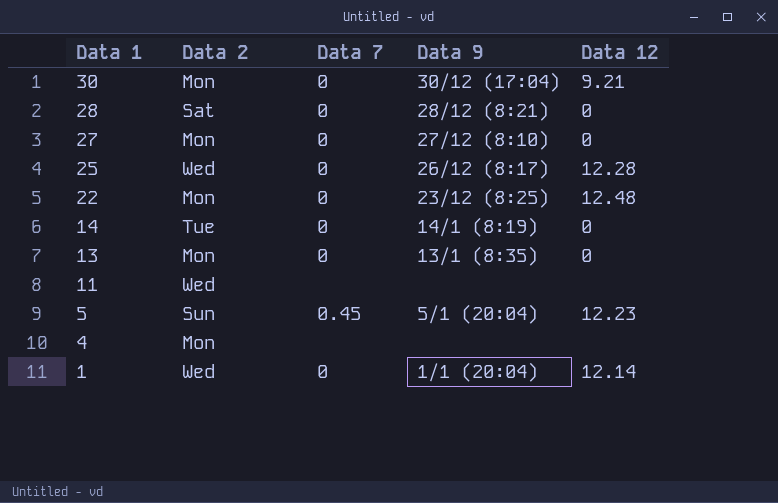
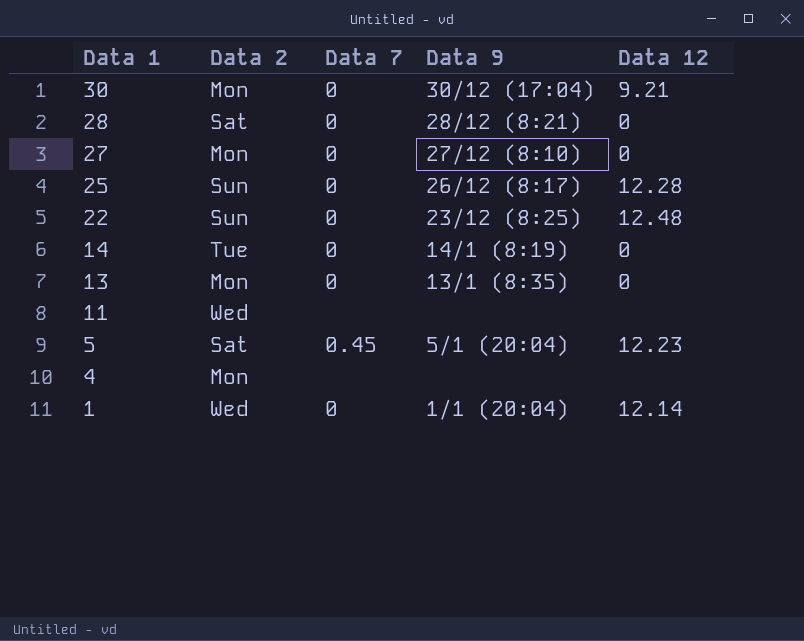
25 | Data 2: Wed -> Sun
22 | Data 2: Mon -> Sun
5 | Data 2: Sun -> Sat

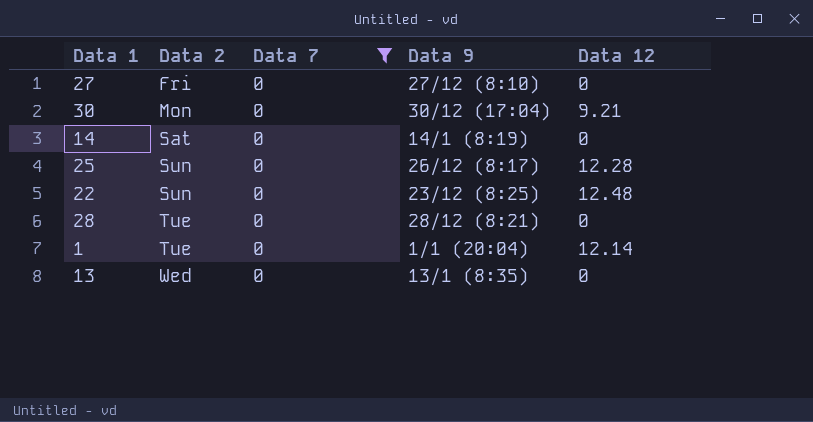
filter: none -> Data 7 = 0
row order: Data 1 descending -> Data 2 ascending
27 | Data 2: Mon -> Fri
14 | Data 2: Tue -> Sat
28 | Data 2: Sat -> Tue
1 | Data 2: Wed -> Tue
13 | Data 2: Mon -> Wed

